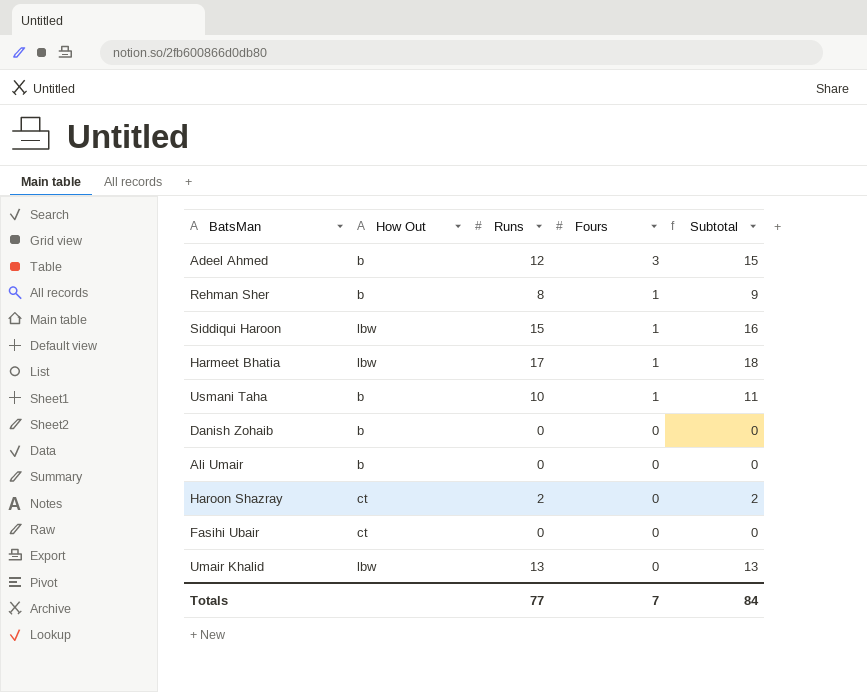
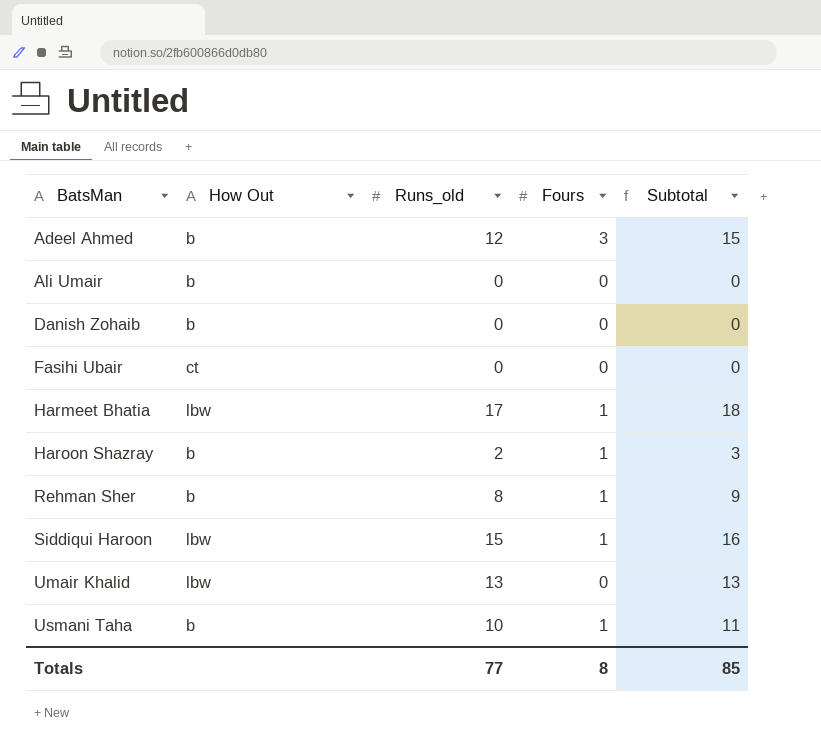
row order: Fours descending -> BatsMan ascending
column name: Runs -> Runs_old
Haroon Shazray | How Out: ct -> b
Haroon Shazray | Fours: 0 -> 1
Haroon Shazray | Subtotal: 2 -> 3
Totals | Fours: 7 -> 8
Totals | Subtotal: 84 -> 85

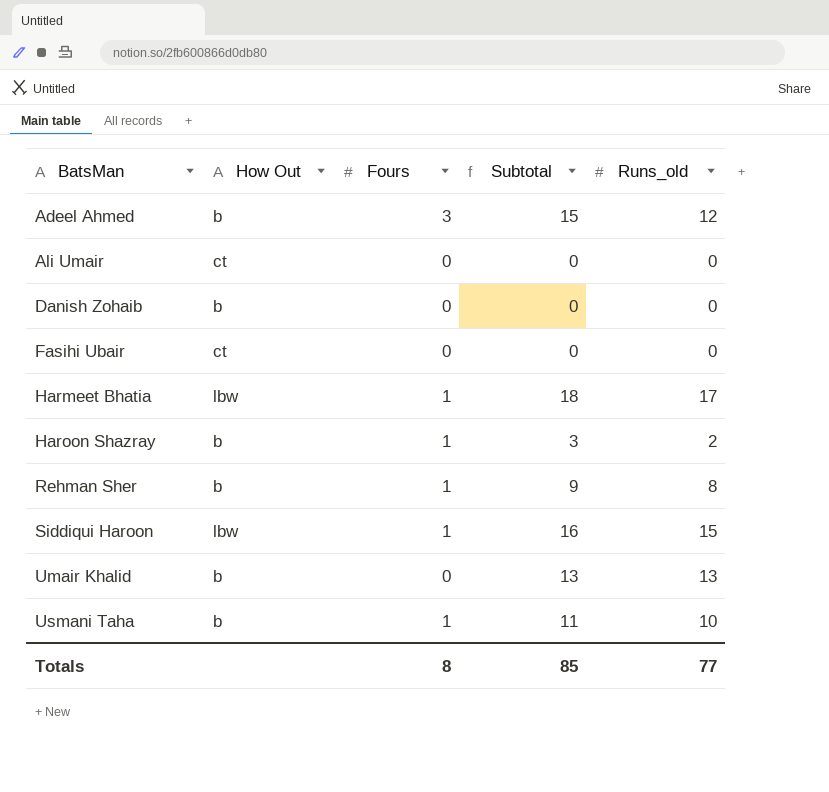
column Runs_old | position: 3 -> 5
Ali Umair | How Out: b -> ct
Umair Khalid | How Out: lbw -> b

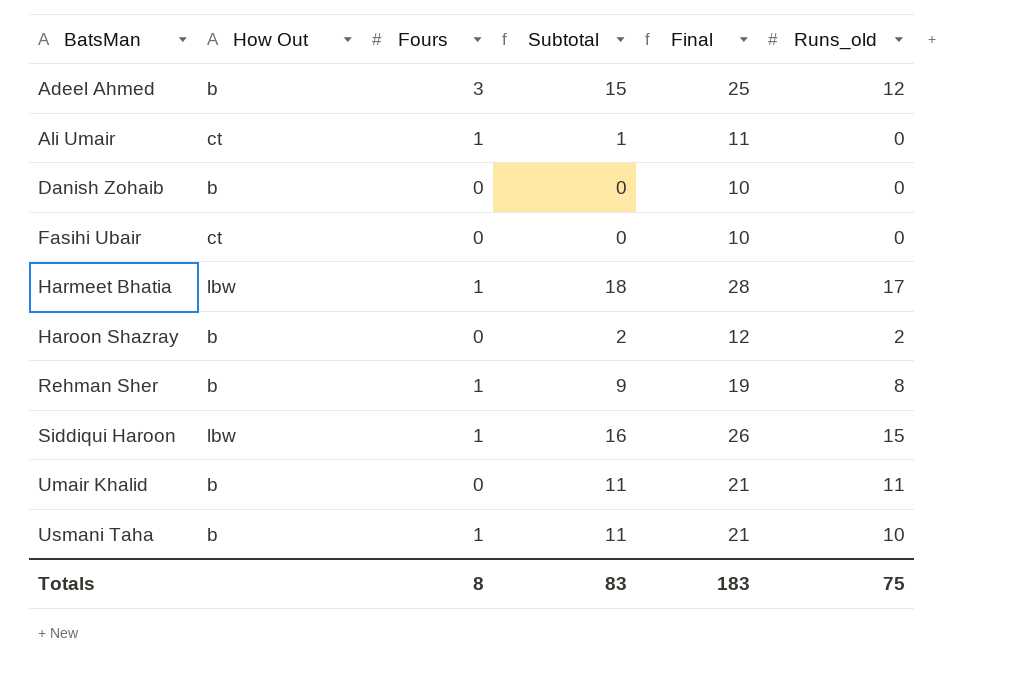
column Final | formula: none -> [Subtotal] + 10
Ali Umair | Fours: 0 -> 1
Ali Umair | Subtotal: 0 -> 1
Haroon Shazray | Fours: 1 -> 0
Haroon Shazray | Subtotal: 3 -> 2
Umair Khalid | Subtotal: 13 -> 11
Umair Khalid | Runs_old: 13 -> 11
Totals | Subtotal: 85 -> 83
Totals | Runs_old: 77 -> 75

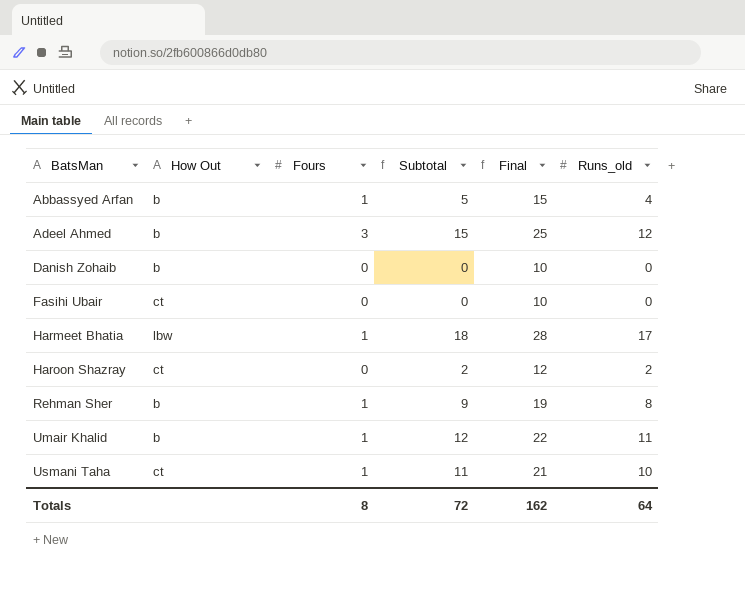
row Ali Umair: ct | 1 | 1 | 11 | 0 -> none
row Siddiqui Haroon: lbw | 1 | 16 | 26 | 15 -> none
row Abbassyed Arfan: none -> b | 1 | 5 | 15 | 4
Haroon Shazray | How Out: b -> ct
Umair Khalid | Fours: 0 -> 1
Umair Khalid | Subtotal: 11 -> 12
Umair Khalid | Final: 21 -> 22
Usmani Taha | How Out: b -> ct
Totals | Subtotal: 83 -> 72
Totals | Final: 183 -> 162
Totals | Runs_old: 75 -> 64

